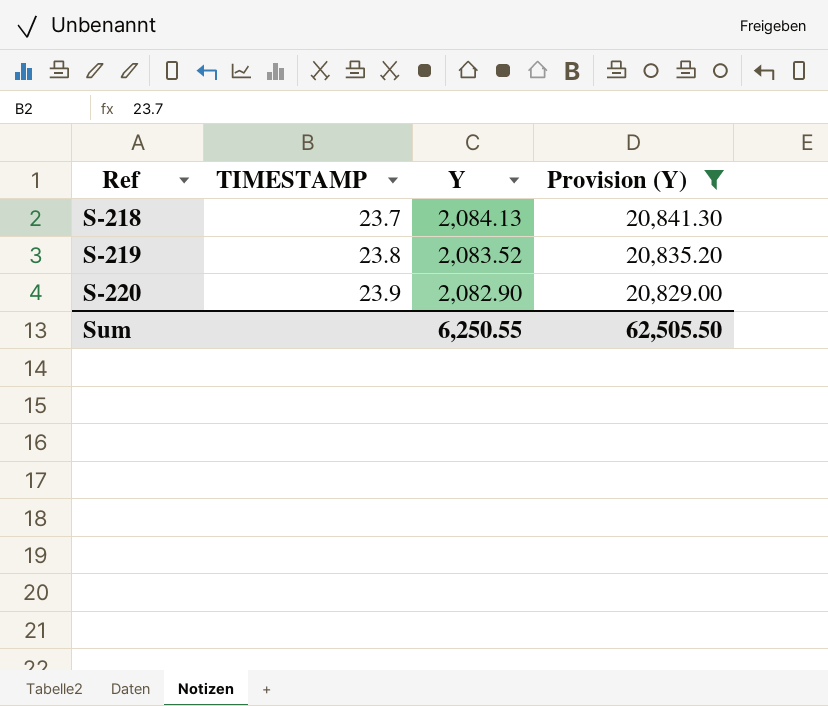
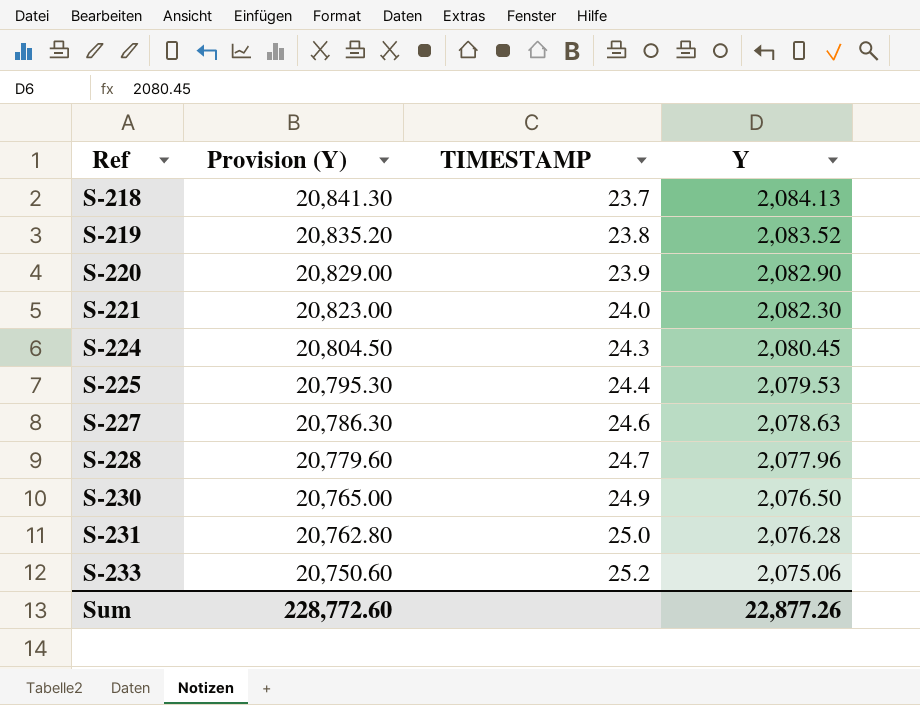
filter: Provision (Y) >= 20,829.00 -> none
column Provision (Y) | position: 4 -> 2
Sum | Provision (Y): 62,505.50 -> 228,772.60
Sum | Y: 6,250.55 -> 22,877.26

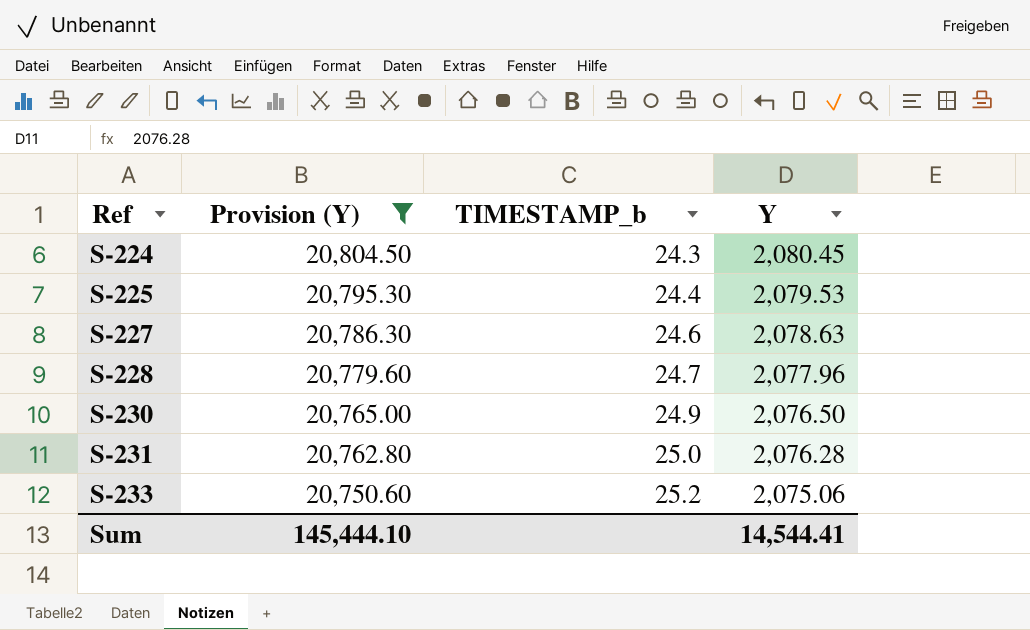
filter: none -> Provision (Y) <= 20,804.50
column name: TIMESTAMP -> TIMESTAMP_b
Sum | Provision (Y): 228,772.60 -> 145,444.10
Sum | Y: 22,877.26 -> 14,544.41

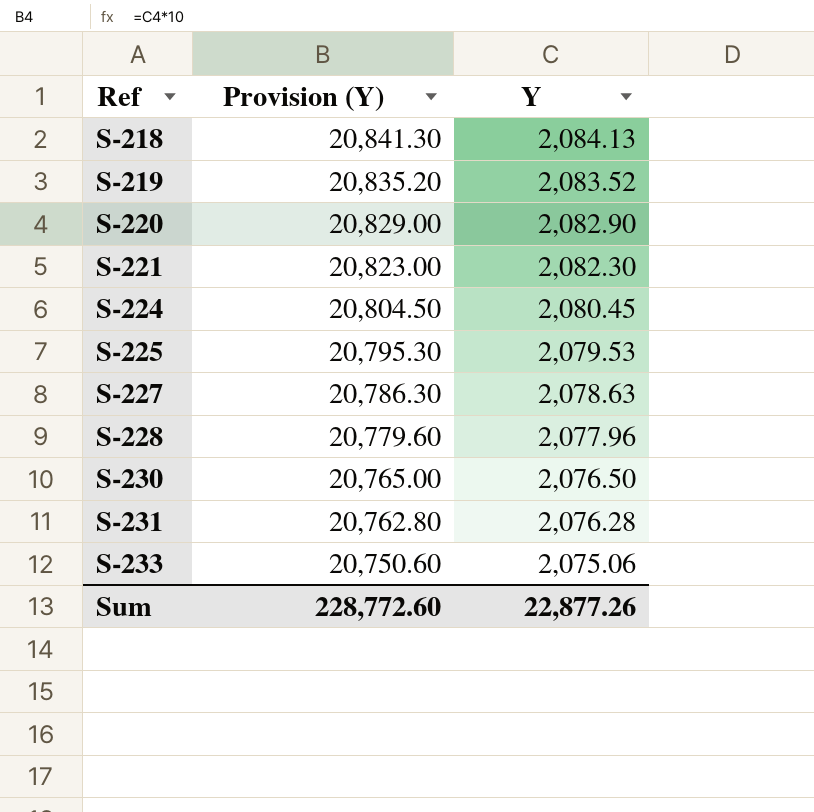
filter: Provision (Y) <= 20,804.50 -> none
column TIMESTAMP_b | position: 3 -> none
Sum | Provision (Y): 145,444.10 -> 228,772.60
Sum | Y: 14,544.41 -> 22,877.26

